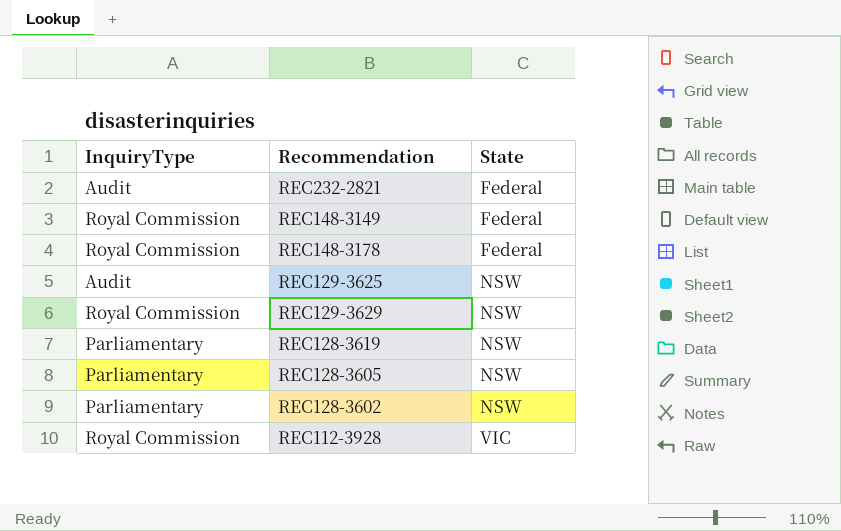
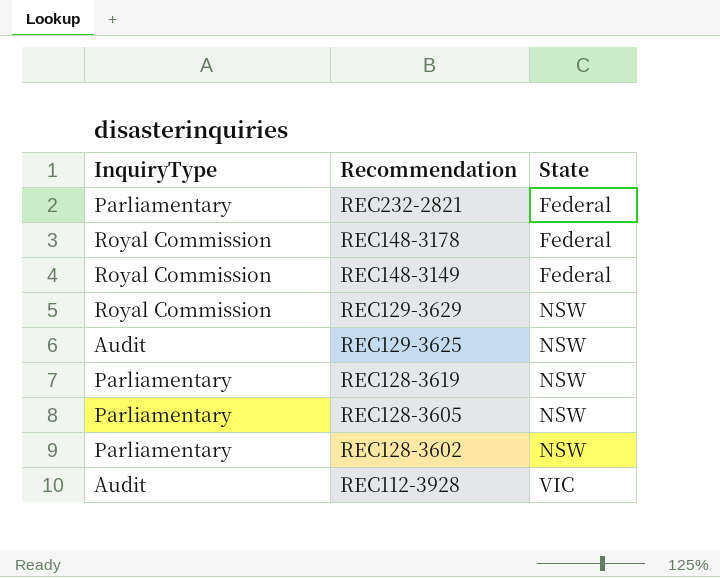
row order: State ascending -> Recommendation descending
REC232-2821 | InquiryType: Audit -> Parliamentary
REC112-3928 | InquiryType: Royal Commission -> Audit

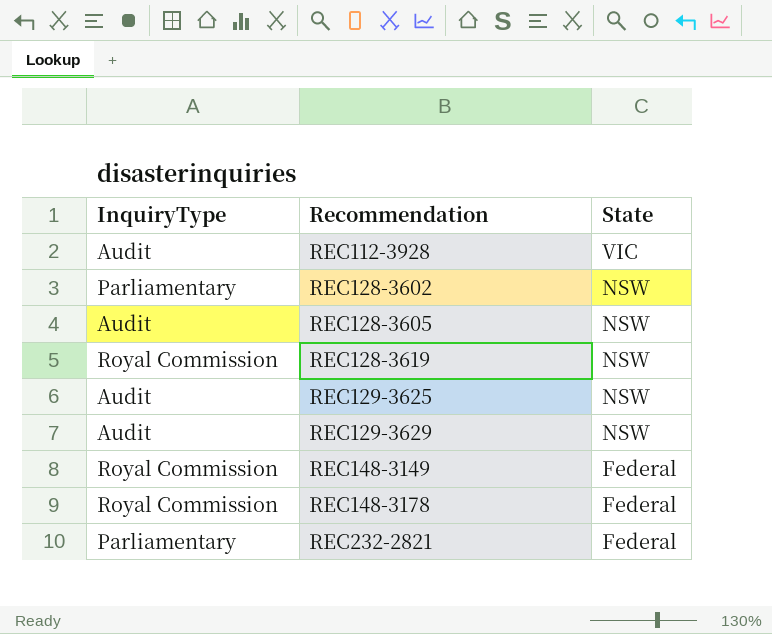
row order: Recommendation descending -> Recommendation ascending
REC128-3605 | InquiryType: Parliamentary -> Audit
REC128-3619 | InquiryType: Parliamentary -> Royal Commission
REC129-3629 | InquiryType: Royal Commission -> Audit

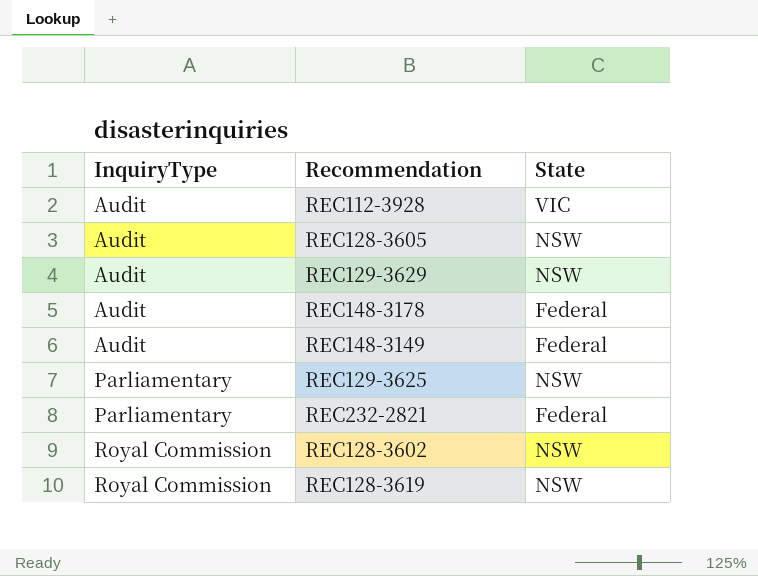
row order: Recommendation ascending -> InquiryType ascending
REC148-3178 | InquiryType: Royal Commission -> Audit
REC148-3149 | InquiryType: Royal Commission -> Audit
REC129-3625 | InquiryType: Audit -> Parliamentary
REC128-3602 | InquiryType: Parliamentary -> Royal Commission

